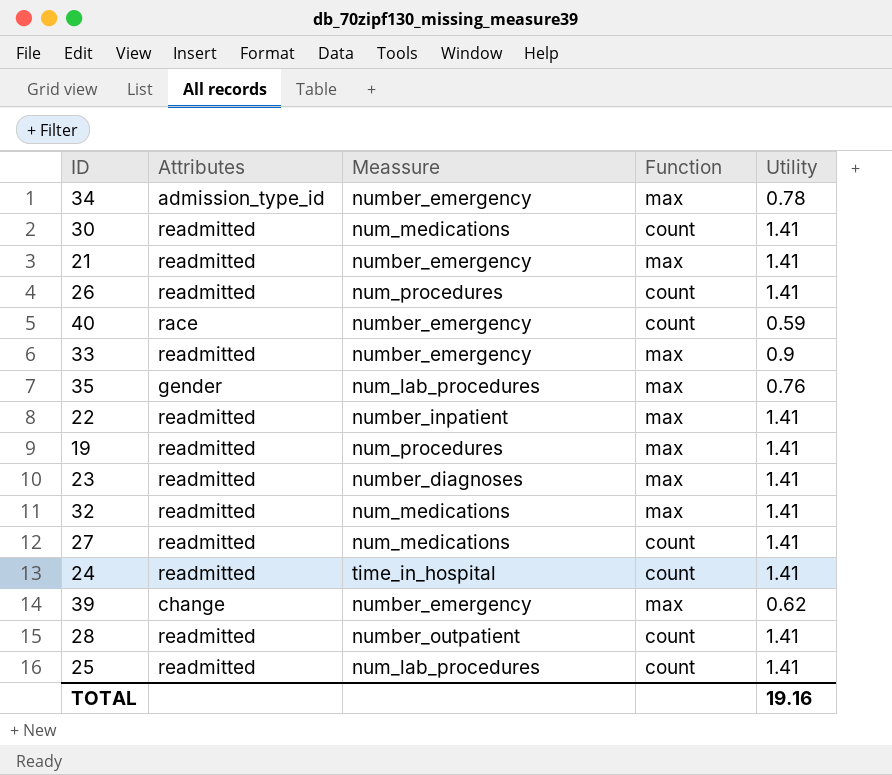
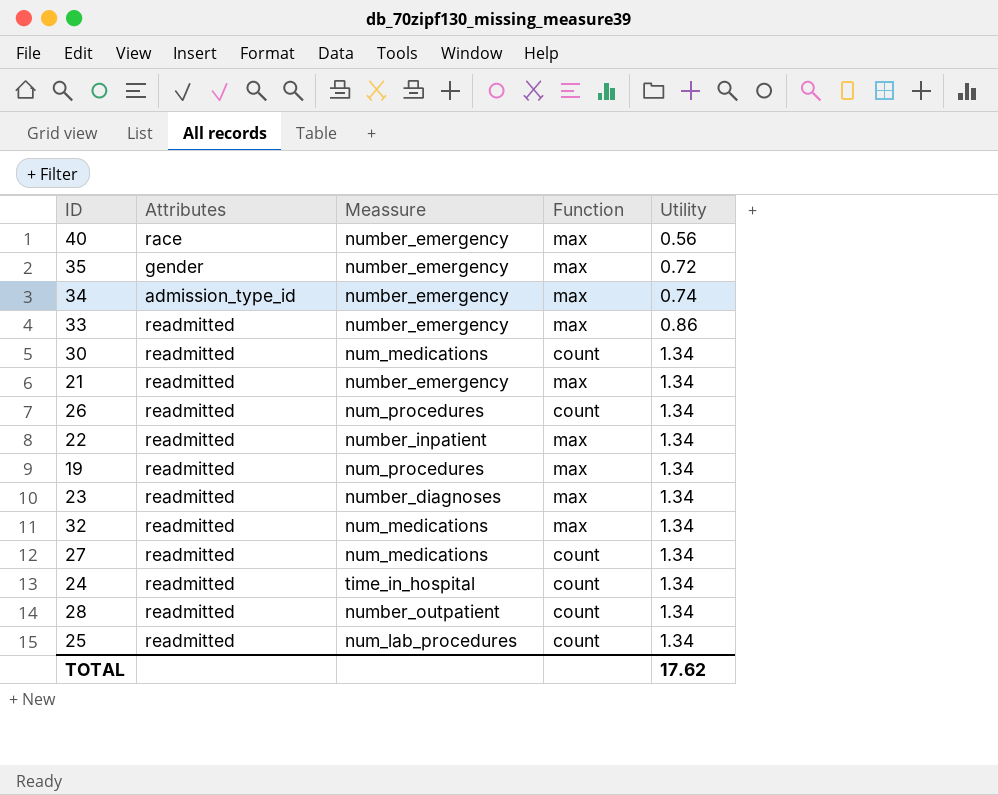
row order: none -> Utility ascending
row 39: change | number_emergency | max | 0.62 -> none
40 | Function: count -> max
40 | Utility: 0.59 -> 0.56
35 | Meassure: num_lab_procedures -> number_emergency
35 | Utility: 0.76 -> 0.72
34 | Utility: 0.78 -> 0.74
33 | Utility: 0.9 -> 0.86
30 | Utility: 1.41 -> 1.34
21 | Utility: 1.41 -> 1.34
26 | Utility: 1.41 -> 1.34
22 | Utility: 1.41 -> 1.34
19 | Utility: 1.41 -> 1.34
23 | Utility: 1.41 -> 1.34
32 | Utility: 1.41 -> 1.34
27 | Utility: 1.41 -> 1.34
24 | Utility: 1.41 -> 1.34
28 | Utility: 1.41 -> 1.34
25 | Utility: 1.41 -> 1.34
TOTAL | Utility: 19.16 -> 17.62

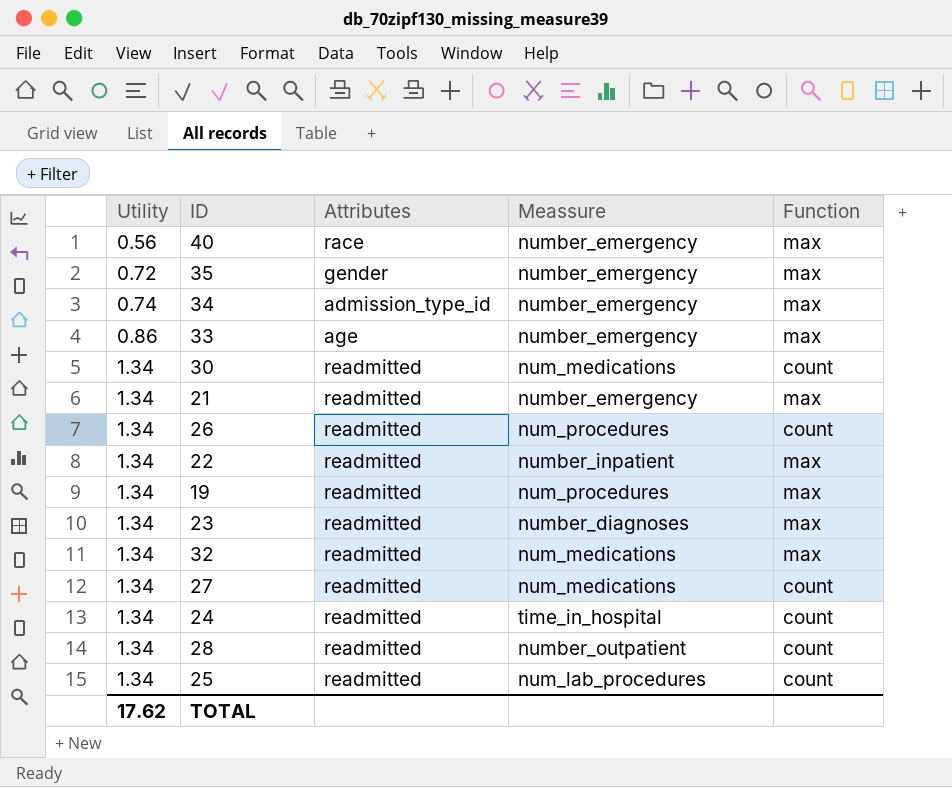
column Utility | position: 5 -> 1
33 | Attributes: readmitted -> age

